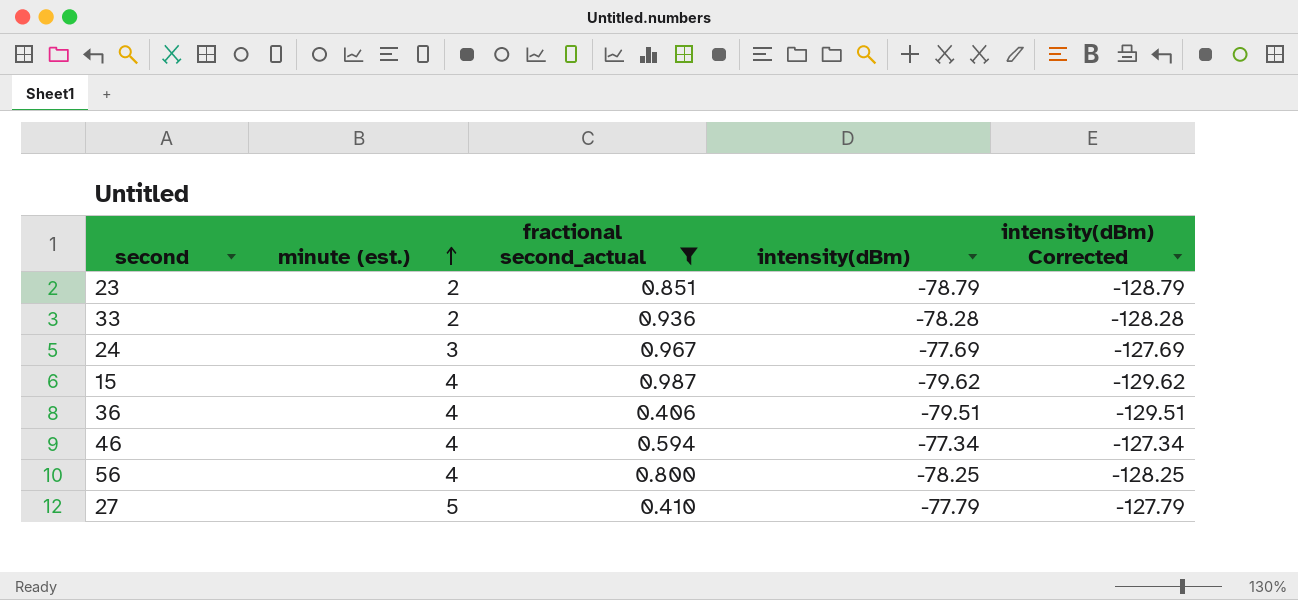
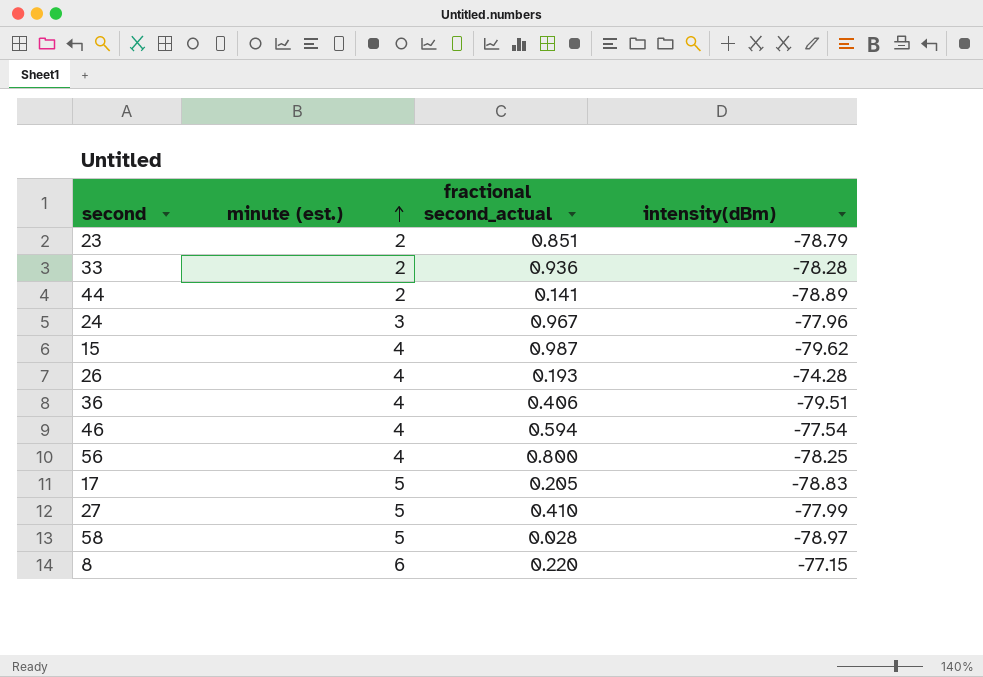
filter: fractional second_actual >= 0.406 -> none
column intensity(dBm) Corrected | formula: [intensity(dBm)] - 50 -> none
24 | intensity(dBm): -77.69 -> -77.96
46 | intensity(dBm): -77.34 -> -77.54
27 | intensity(dBm): -77.79 -> -77.99

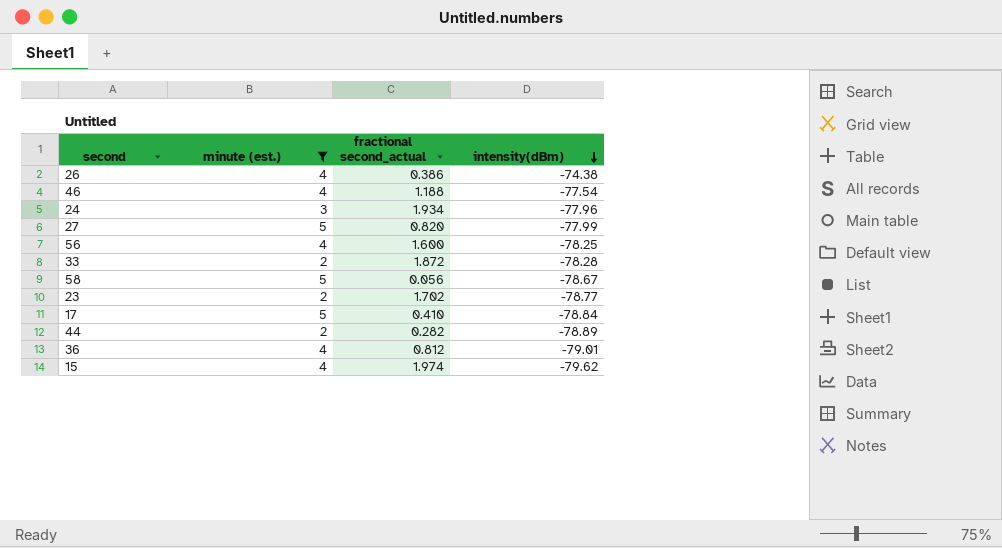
filter: none -> minute (est.) != 6
row order: minute (est.) ascending -> intensity(dBm) descending
26 | fractional second_actual: 0.193 -> 0.386
26 | intensity(dBm): -74.28 -> -74.38
46 | fractional second_actual: 0.594 -> 1.188
24 | fractional second_actual: 0.967 -> 1.934
27 | fractional second_actual: 0.410 -> 0.820
56 | fractional second_actual: 0.800 -> 1.600
33 | fractional second_actual: 0.936 -> 1.872
58 | fractional second_actual: 0.028 -> 0.056
58 | intensity(dBm): -78.97 -> -78.67
23 | fractional second_actual: 0.851 -> 1.702
23 | intensity(dBm): -78.79 -> -78.77
17 | fractional second_actual: 0.205 -> 0.410
17 | intensity(dBm): -78.83 -> -78.84
44 | fractional second_actual: 0.141 -> 0.282
36 | fractional second_actual: 0.406 -> 0.812
36 | intensity(dBm): -79.51 -> -79.01
15 | fractional second_actual: 0.987 -> 1.974

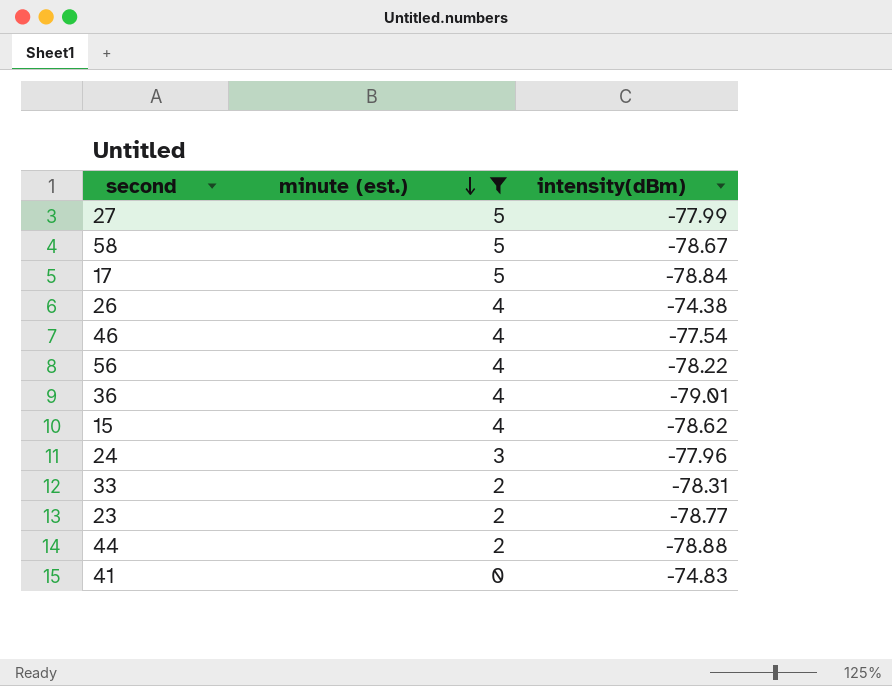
row order: intensity(dBm) descending -> minute (est.) descending
column fractional second_actual | position: 3 -> none
56 | intensity(dBm): -78.25 -> -78.22
15 | intensity(dBm): -79.62 -> -78.62
33 | intensity(dBm): -78.28 -> -78.31
44 | intensity(dBm): -78.89 -> -78.88
row 41: none -> 0 | -74.83

